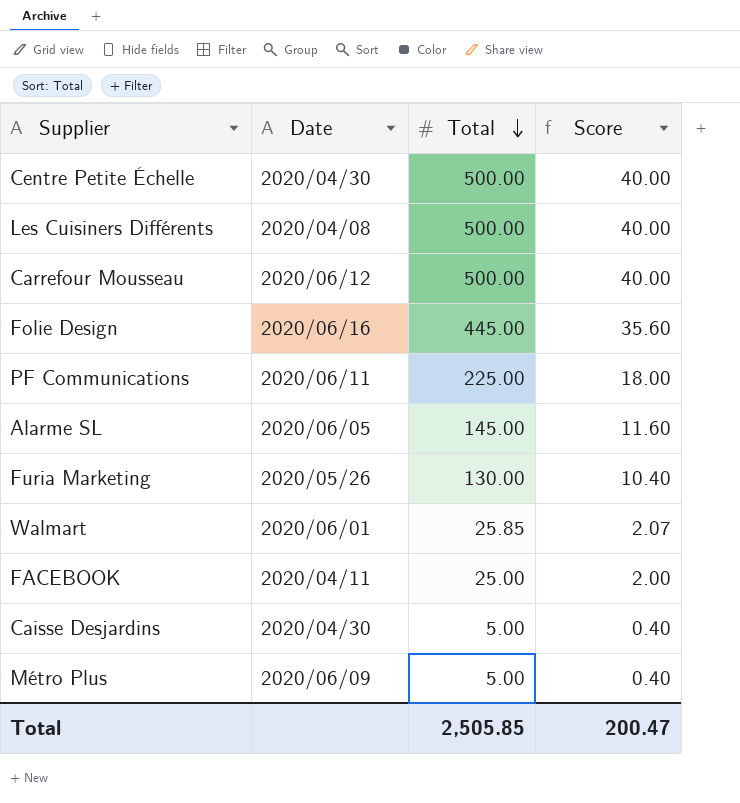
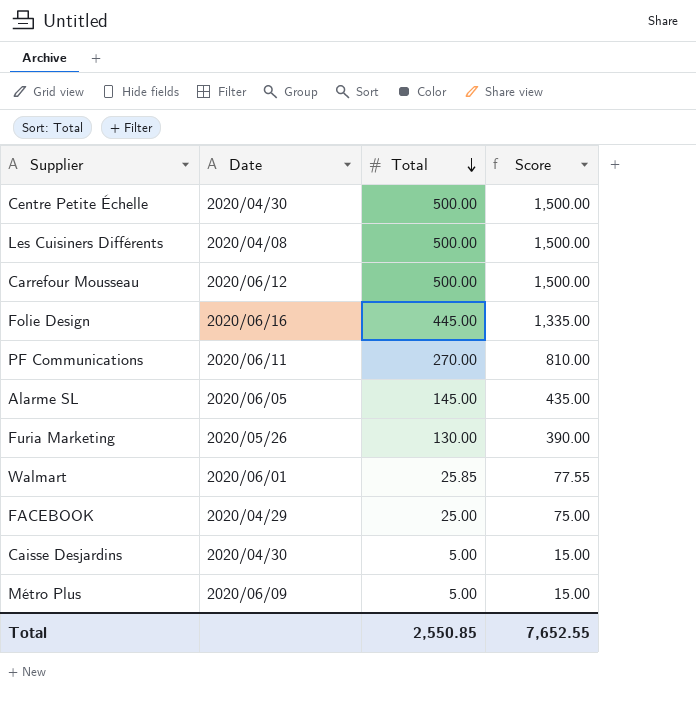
column Score | formula: [Total] * 0.08 -> [Total] * 3
PF Communications | Total: 225.00 -> 270.00
FACEBOOK | Date: 2020/04/11 -> 2020/04/29
Total | Total: 2,505.85 -> 2,550.85
Total | Score: 200.47 -> 7,652.55

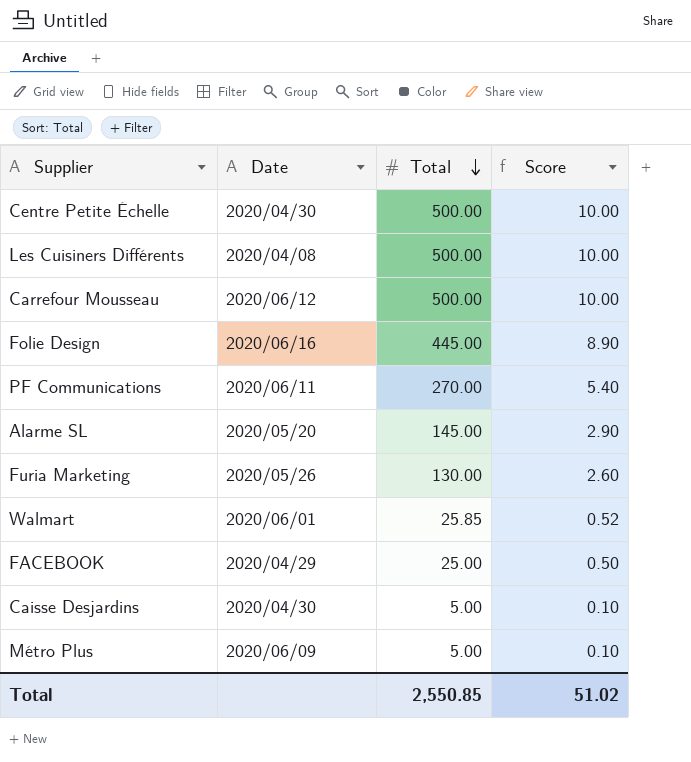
column Score | formula: [Total] * 3 -> [Total] * 0.02
Alarme SL | Date: 2020/06/05 -> 2020/05/20
Total | Score: 7,652.55 -> 51.02

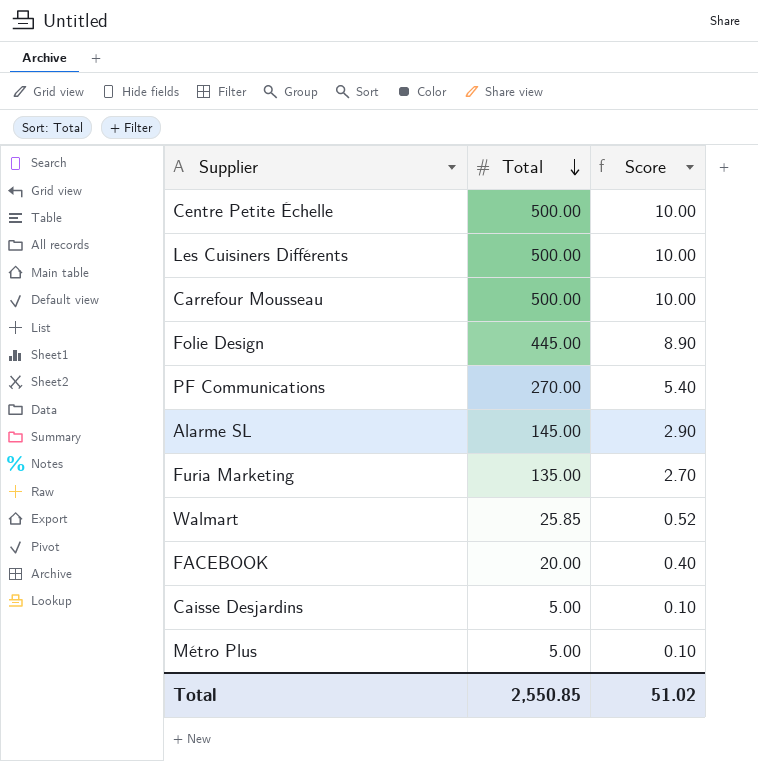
column Date | position: 2 -> none
Furia Marketing | Total: 130.00 -> 135.00
Furia Marketing | Score: 2.60 -> 2.70
FACEBOOK | Total: 25.00 -> 20.00
FACEBOOK | Score: 0.50 -> 0.40

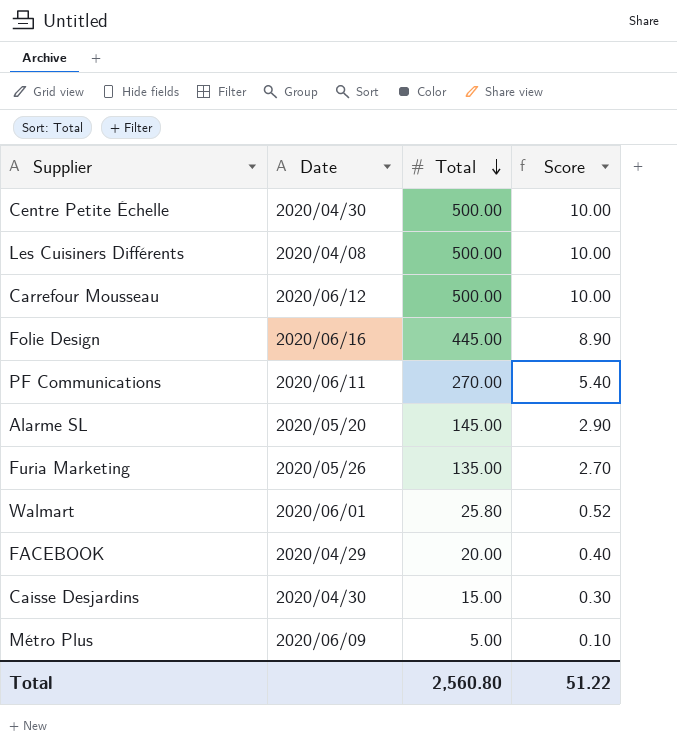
column Date | position: none -> 2
Walmart | Total: 25.85 -> 25.80
Caisse Desjardins | Total: 5.00 -> 15.00
Caisse Desjardins | Score: 0.10 -> 0.30
Total | Total: 2,550.85 -> 2,560.80
Total | Score: 51.02 -> 51.22

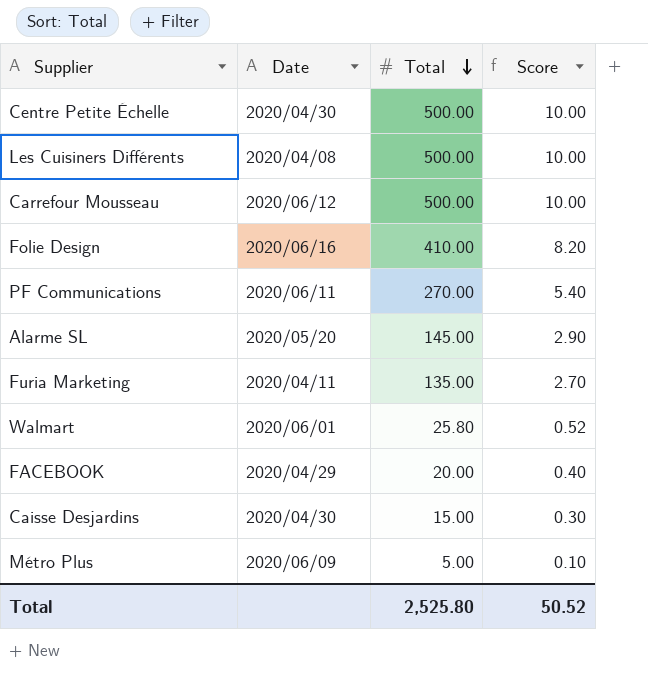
Folie Design | Total: 445.00 -> 410.00
Folie Design | Score: 8.90 -> 8.20
Furia Marketing | Date: 2020/05/26 -> 2020/04/11
Total | Total: 2,560.80 -> 2,525.80
Total | Score: 51.22 -> 50.52

